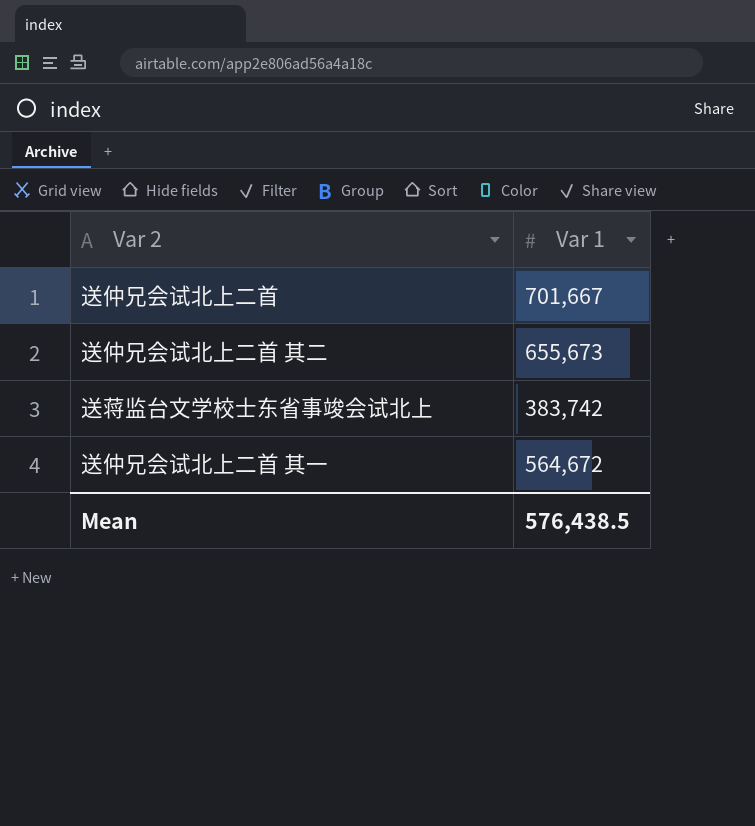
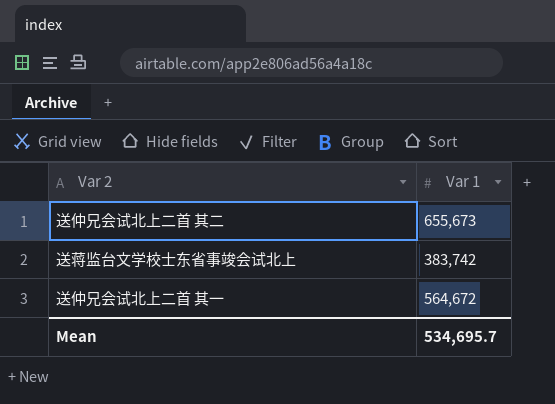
row 送仲兄会试北上二首: 701,667 -> none
Mean | Var 1: 576,438.5 -> 534,695.7

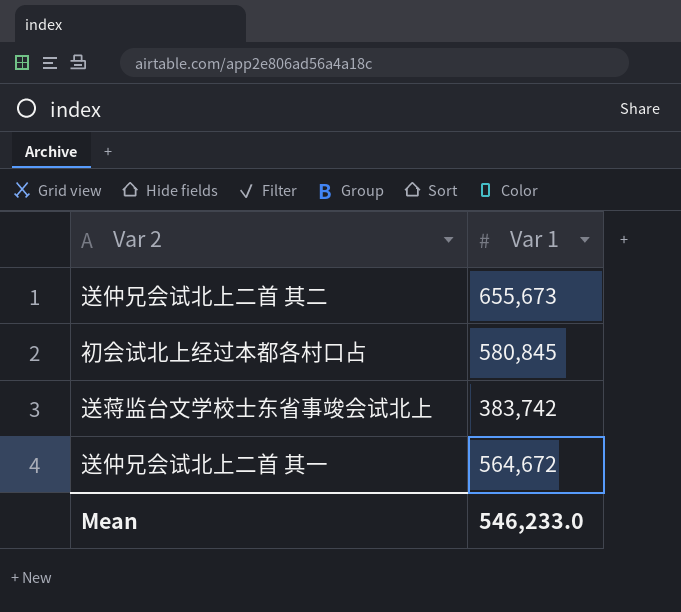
row 初会试北上经过本都各村口占: none -> 580,845
Mean | Var 1: 534,695.7 -> 546,233.0

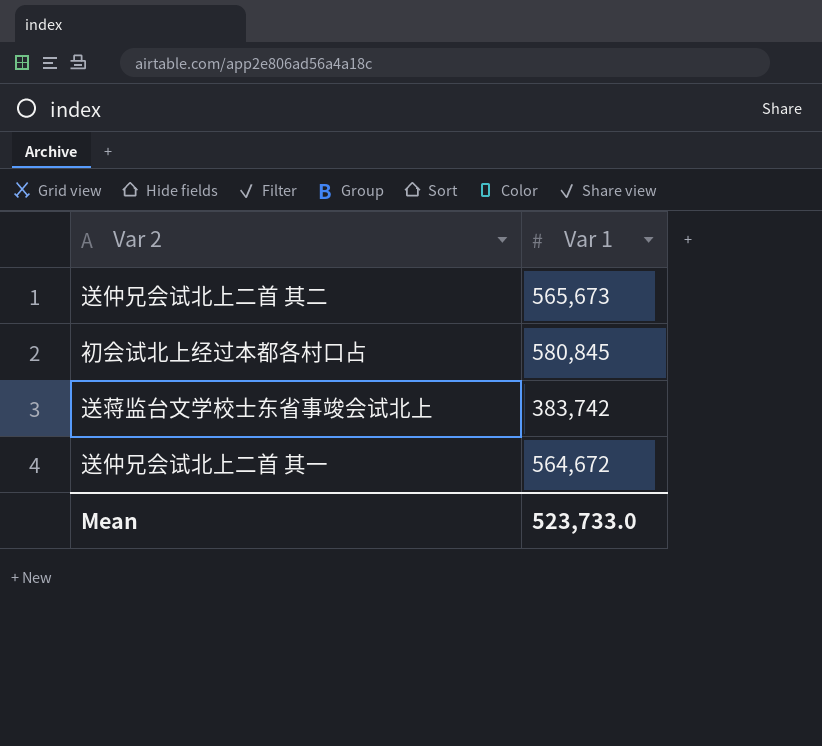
送仲兄会试北上二首 其二 | Var 1: 655,673 -> 565,673
Mean | Var 1: 546,233.0 -> 523,733.0

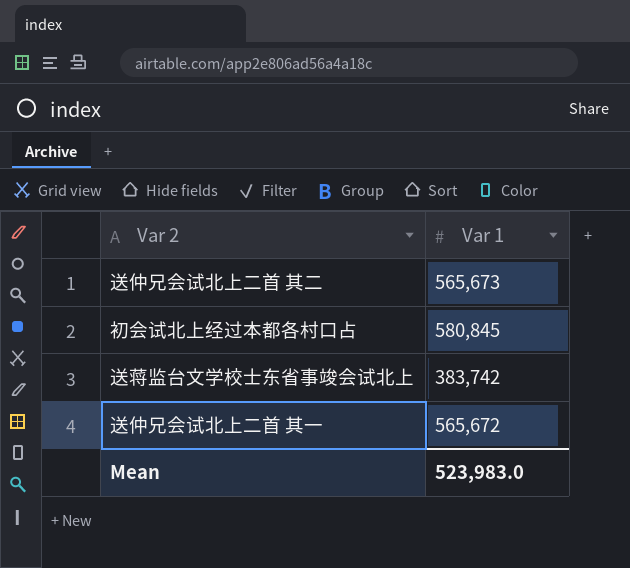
送仲兄会试北上二首 其一 | Var 1: 564,672 -> 565,672
Mean | Var 1: 523,733.0 -> 523,983.0

